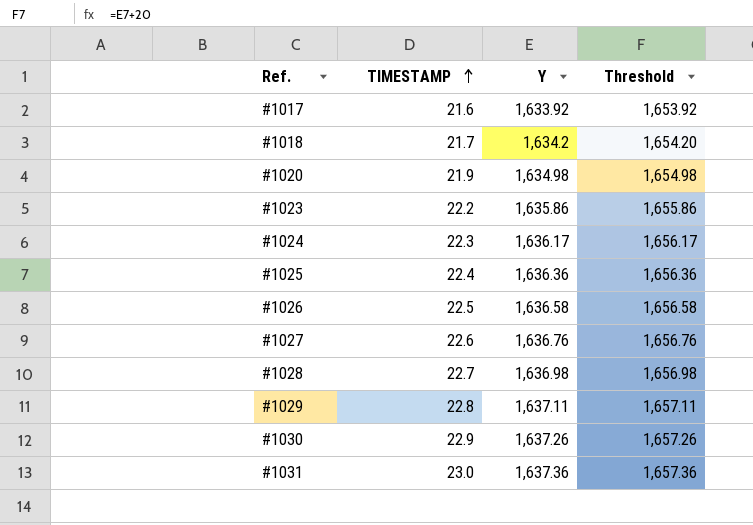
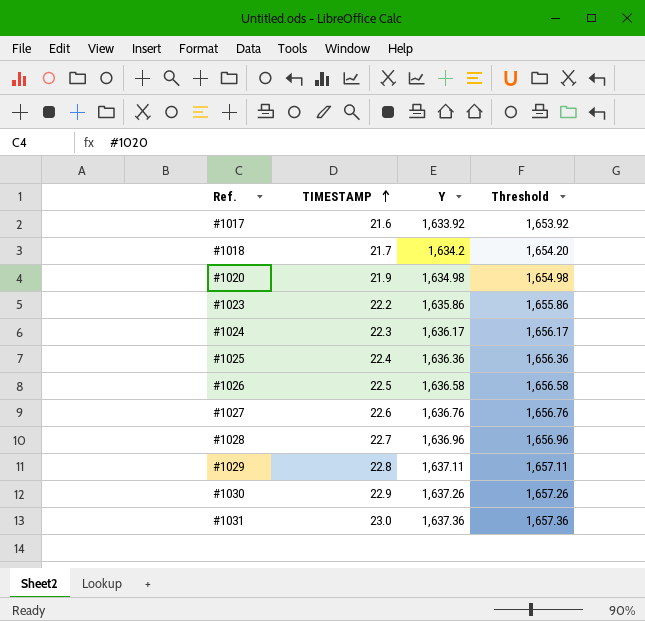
#1028 | Y: 1,636.98 -> 1,636.96
#1028 | Threshold: 1,656.98 -> 1,656.96

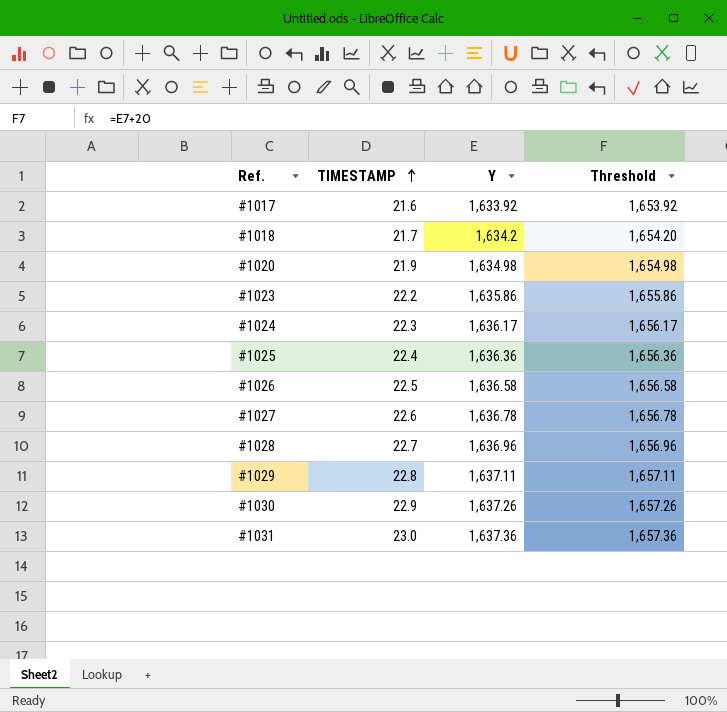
#1027 | Y: 1,636.76 -> 1,636.78
#1027 | Threshold: 1,656.76 -> 1,656.78

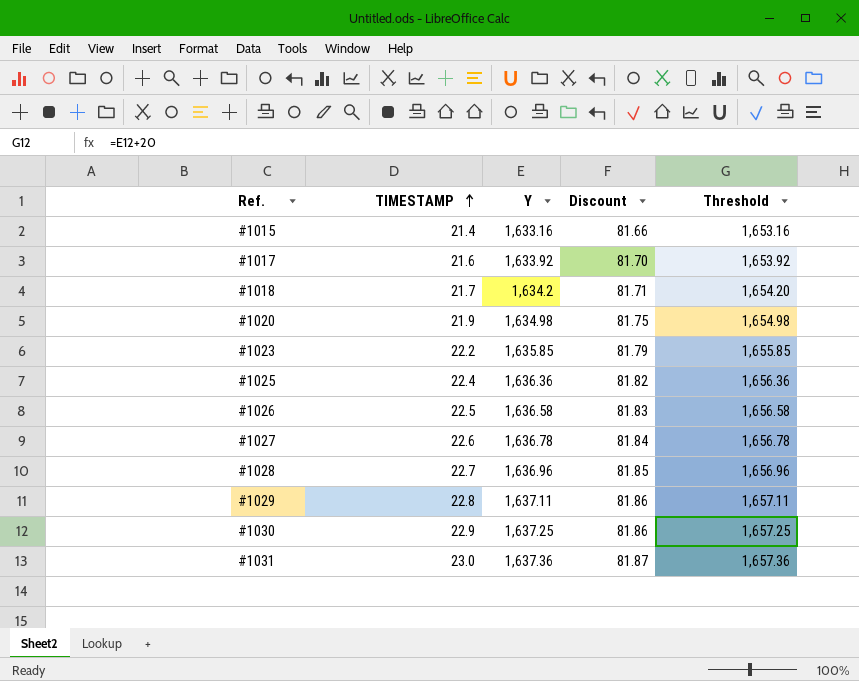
column Discount | formula: none -> [Y] * 0.05
row #1024: 22.3 | 1,636.17 | 1,656.17 -> none
row #1015: none -> 21.4 | 1,633.16 | 81.66 | 1,653.16
#1023 | Y: 1,635.86 -> 1,635.85
#1023 | Threshold: 1,655.86 -> 1,655.85
#1030 | Y: 1,637.26 -> 1,637.25
#1030 | Threshold: 1,657.26 -> 1,657.25

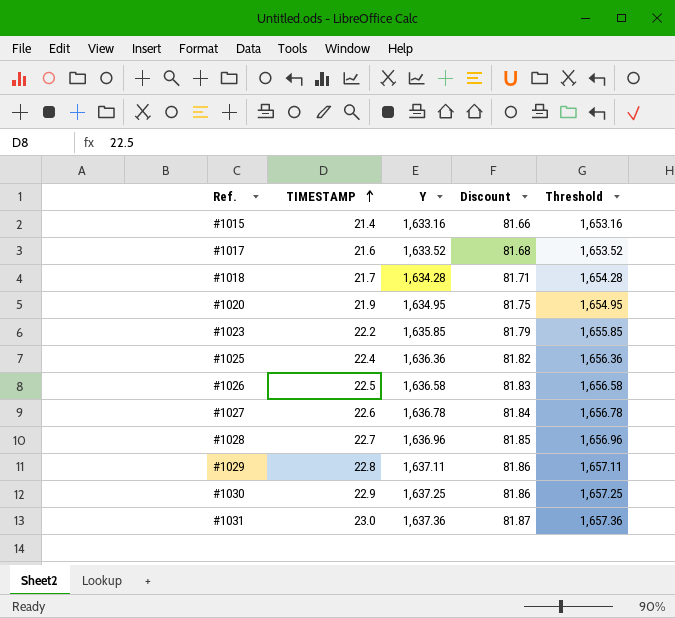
#1017 | Y: 1,633.92 -> 1,633.52
#1017 | Discount: 81.70 -> 81.68
#1017 | Threshold: 1,653.92 -> 1,653.52
#1018 | Y: 1,634.2 -> 1,634.28
#1018 | Threshold: 1,654.20 -> 1,654.28
#1020 | Y: 1,634.98 -> 1,634.95
#1020 | Threshold: 1,654.98 -> 1,654.95

